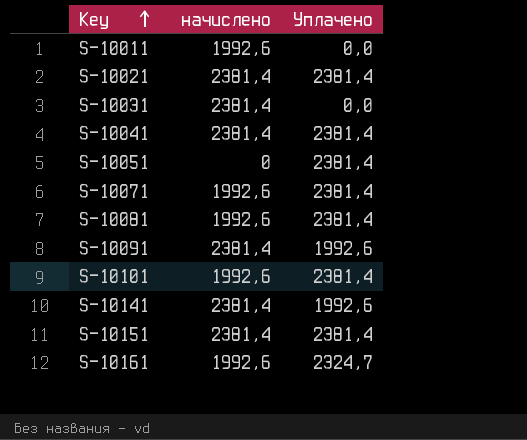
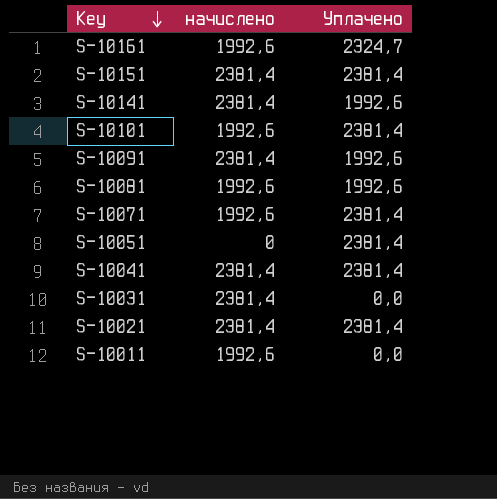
row order: Key ascending -> Key descending
S-10081 | Уплачено: 2381,4 -> 1992,6

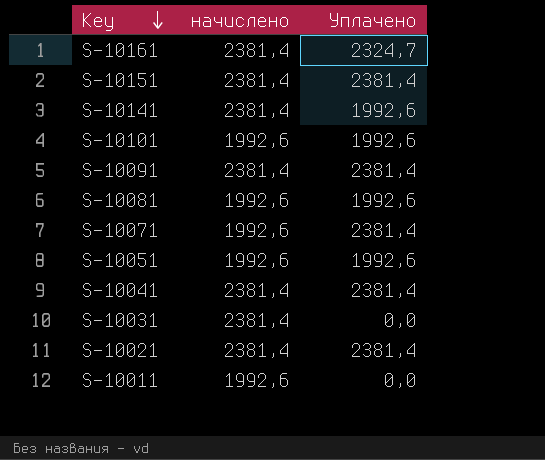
S-10161 | начислено: 1992,6 -> 2381,4
S-10101 | Уплачено: 2381,4 -> 1992,6
S-10091 | Уплачено: 1992,6 -> 2381,4
S-10051 | начислено: 0 -> 1992,6
S-10051 | Уплачено: 2381,4 -> 1992,6

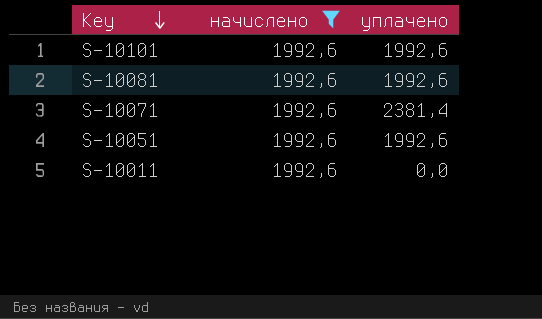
filter: none -> начислено = 1992,6
column name: Уплачено -> уплачено

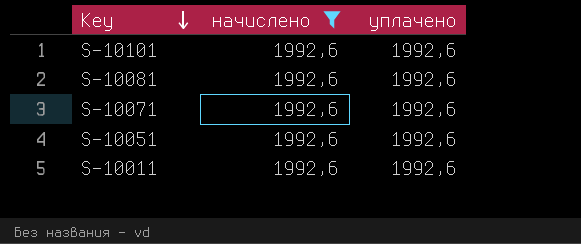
S-10071 | уплачено: 2381,4 -> 1992,6
S-10011 | уплачено: 0,0 -> 1992,6

